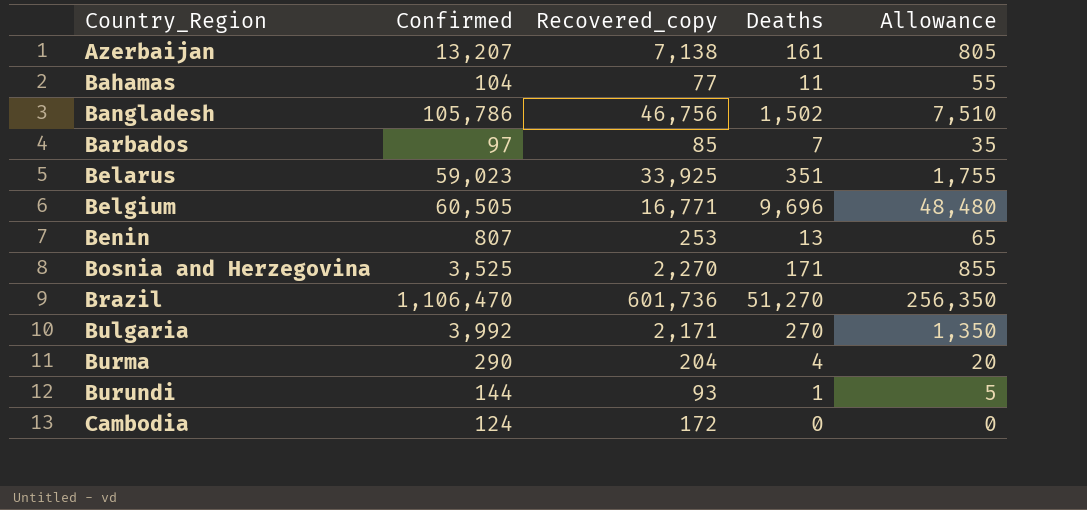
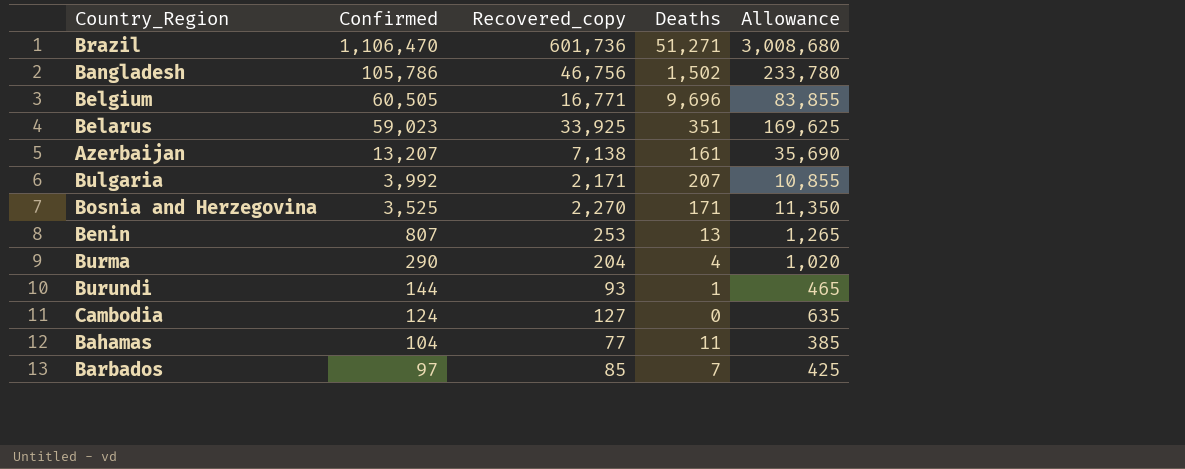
row order: Country_Region ascending -> Confirmed descending
column Allowance | formula: [Deaths] * 5 -> [Recovered_copy] * 5
Brazil | Deaths: 51,270 -> 51,271
Bulgaria | Deaths: 270 -> 207
Cambodia | Recovered_copy: 172 -> 127

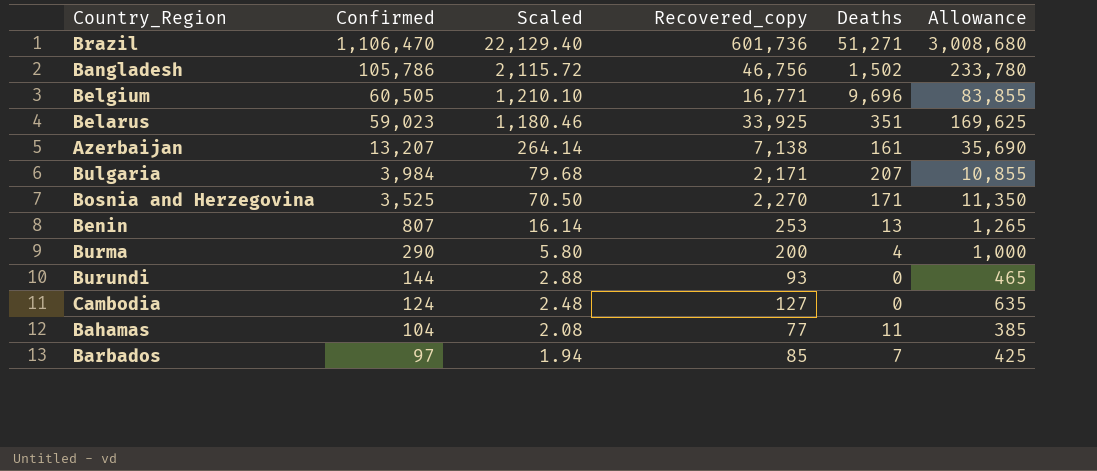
column Scaled | formula: none -> [Confirmed] * 0.02
Bulgaria | Confirmed: 3,992 -> 3,984
Burma | Recovered_copy: 204 -> 200
Burma | Allowance: 1,020 -> 1,000
Burundi | Deaths: 1 -> 0

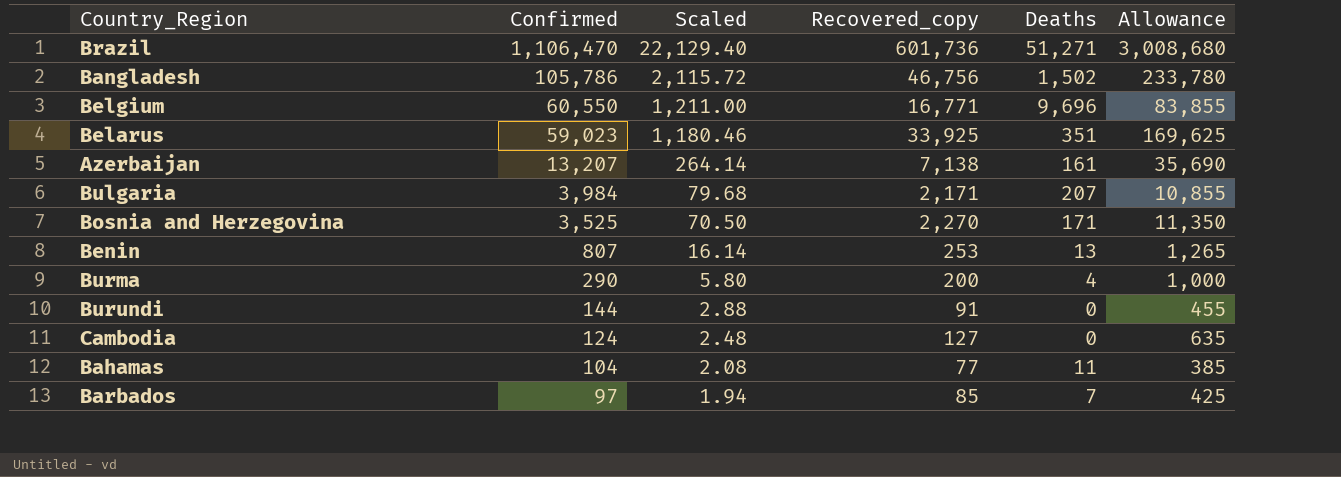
Belgium | Confirmed: 60,505 -> 60,550
Belgium | Scaled: 1,210.10 -> 1,211.00
Burundi | Recovered_copy: 93 -> 91
Burundi | Allowance: 465 -> 455

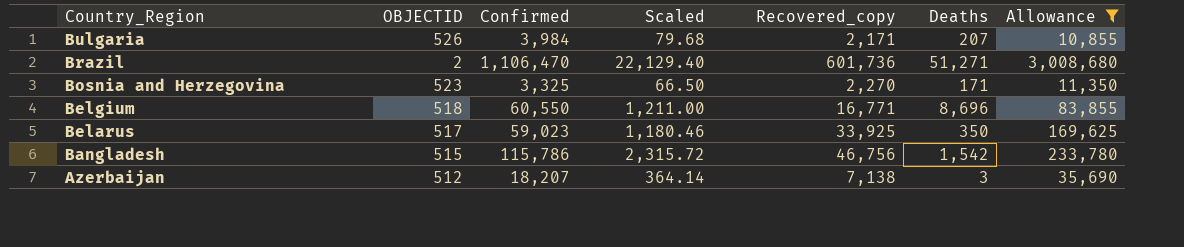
filter: none -> Allowance >= 10,855
row order: Confirmed descending -> Country_Region descending
column OBJECTID | position: none -> 2
Bosnia and Herzegovina | Confirmed: 3,525 -> 3,325
Bosnia and Herzegovina | Scaled: 70.50 -> 66.50
Belgium | Deaths: 9,696 -> 8,696
Belarus | Deaths: 351 -> 350
Bangladesh | Confirmed: 105,786 -> 115,786
Bangladesh | Scaled: 2,115.72 -> 2,315.72
Bangladesh | Deaths: 1,502 -> 1,542
Azerbaijan | Confirmed: 13,207 -> 18,207
Azerbaijan | Scaled: 264.14 -> 364.14
Azerbaijan | Deaths: 161 -> 3

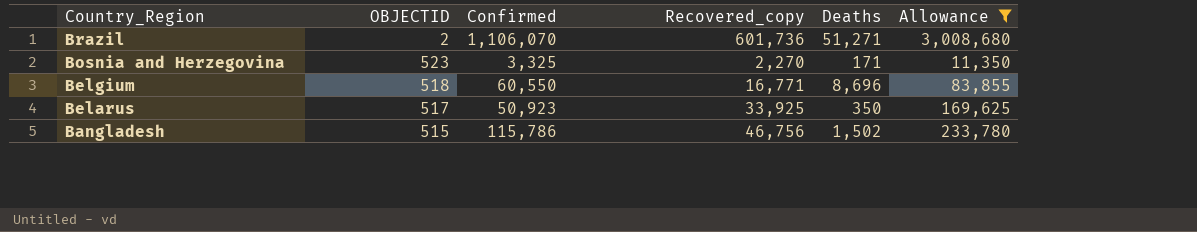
column Scaled | formula: [Confirmed] * 0.02 -> none
row Bulgaria: 526 | 3,984 | 79.68 | 2,171 | 207 | 10,855 -> none
row Azerbaijan: 512 | 18,207 | 364.14 | 7,138 | 3 | 35,690 -> none
Brazil | Confirmed: 1,106,470 -> 1,106,070
Belarus | Confirmed: 59,023 -> 50,923
Bangladesh | Deaths: 1,542 -> 1,502

